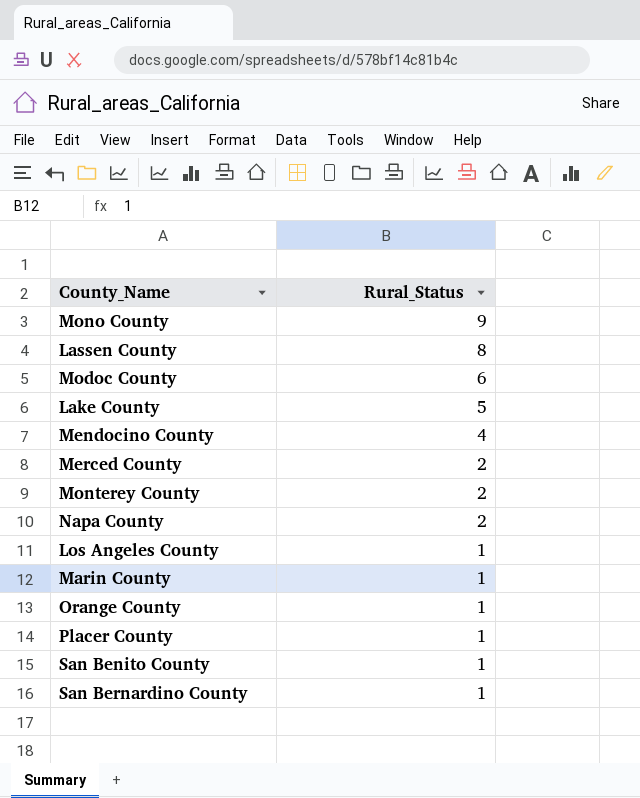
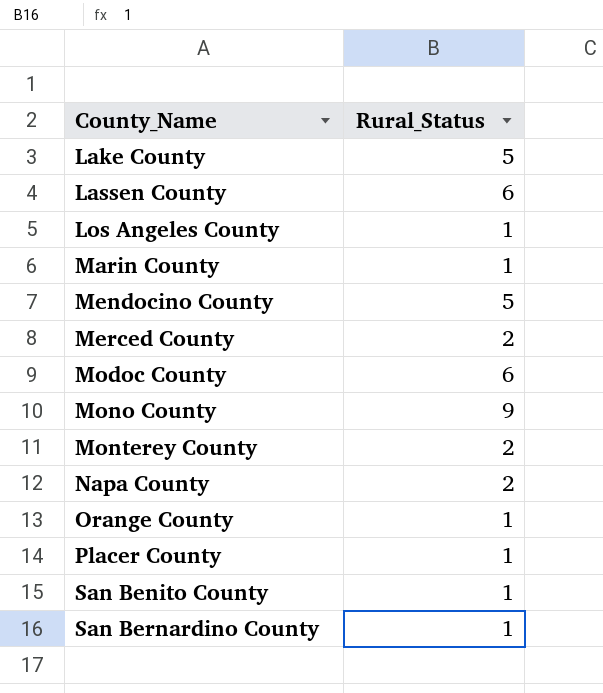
row order: Rural_Status descending -> County_Name ascending
Lassen County | Rural_Status: 8 -> 6
Mendocino County | Rural_Status: 4 -> 5

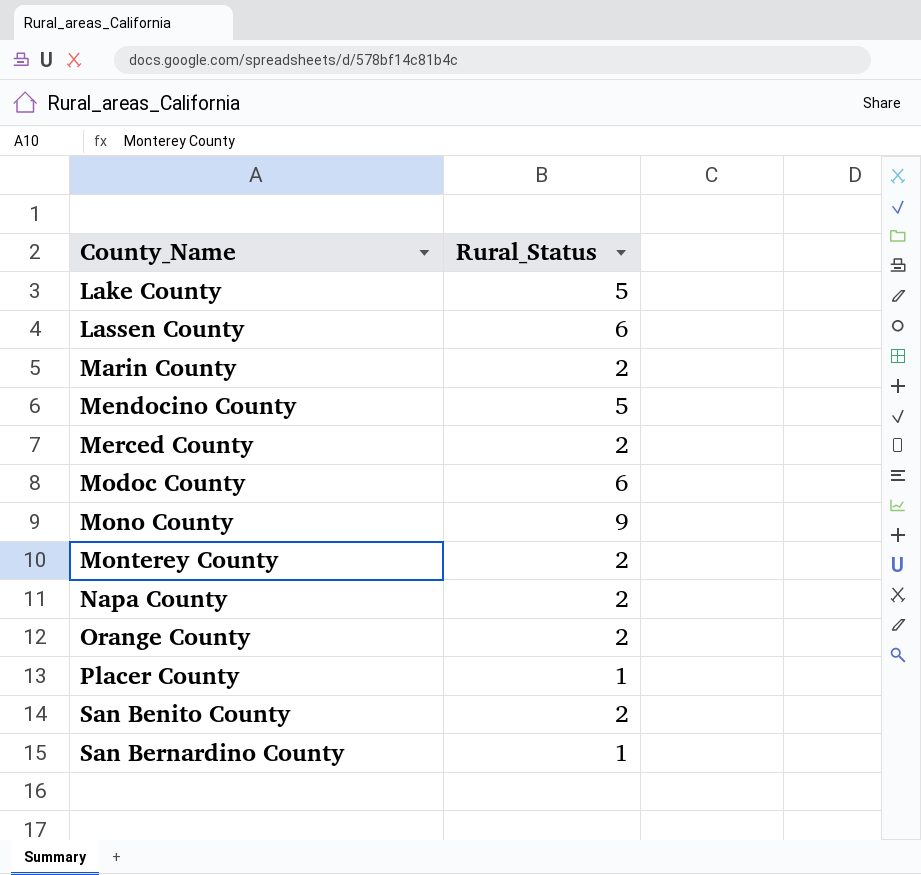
row Los Angeles County: 1 -> none
Marin County | Rural_Status: 1 -> 2
Orange County | Rural_Status: 1 -> 2
San Benito County | Rural_Status: 1 -> 2

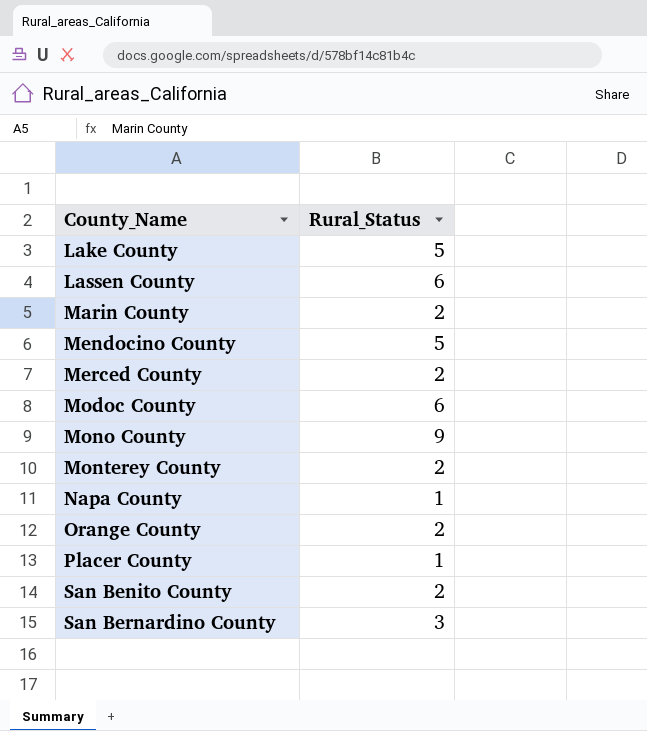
Napa County | Rural_Status: 2 -> 1
San Bernardino County | Rural_Status: 1 -> 3

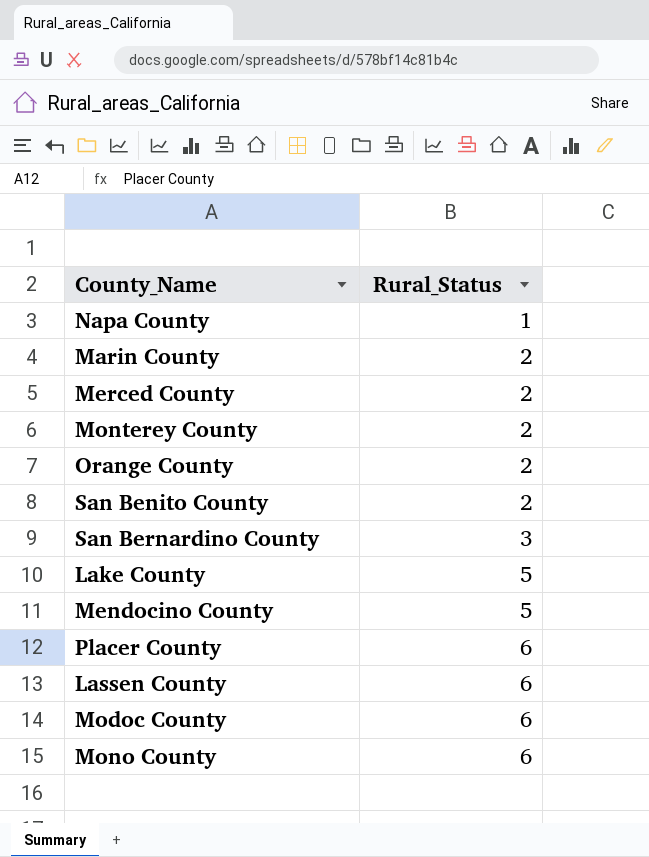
row order: County_Name ascending -> Rural_Status ascending
Placer County | Rural_Status: 1 -> 6
Mono County | Rural_Status: 9 -> 6

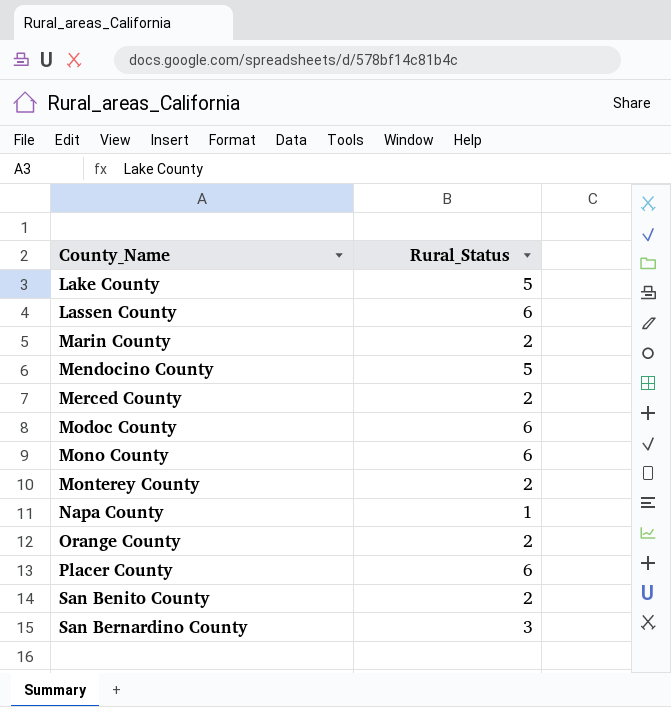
row order: Rural_Status ascending -> County_Name ascending

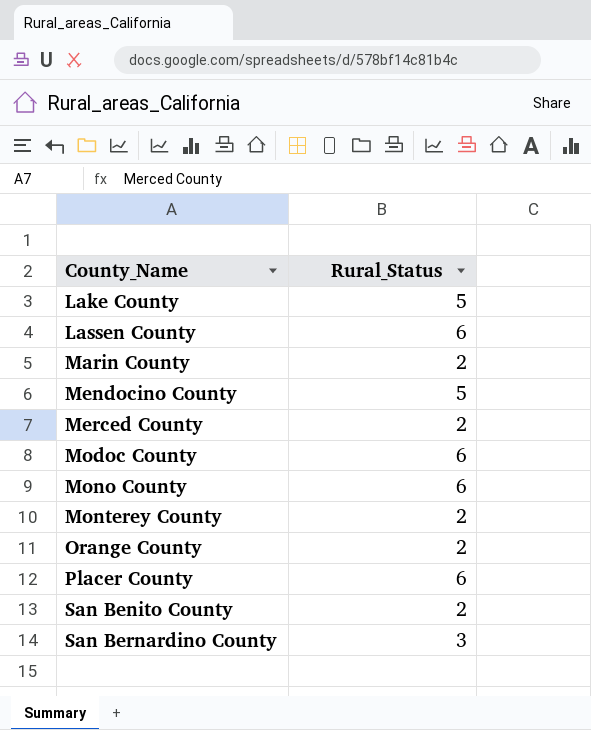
row Napa County: 1 -> none

